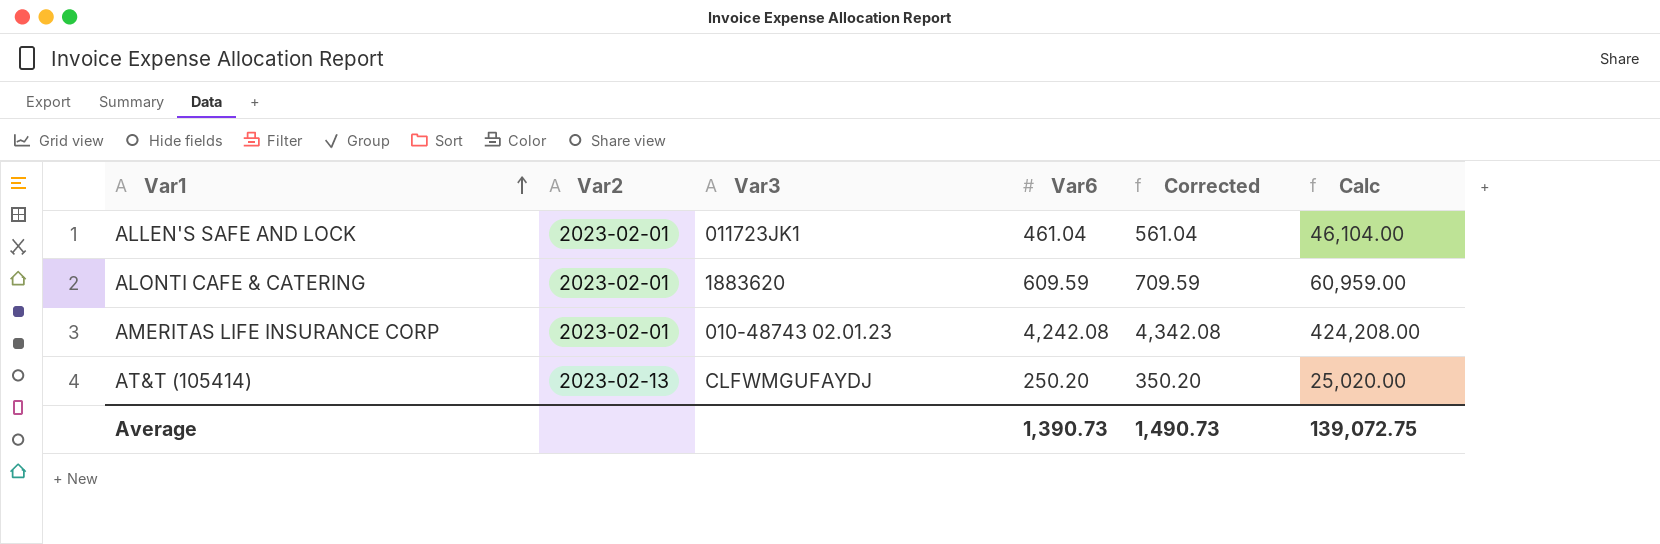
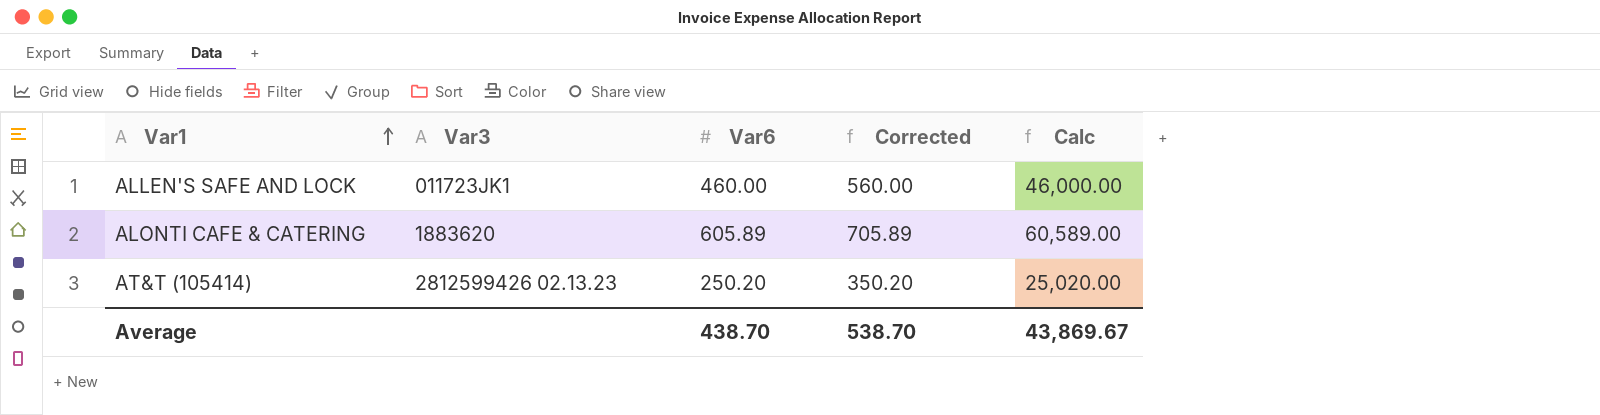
column Var2 | position: 2 -> none
row AMERITAS LIFE INSURANCE CORP: 2023-02-01 | 010-48743 02.01.23 | 4,242.08 | 4,342.08 | 424,208.00 -> none
ALLEN'S SAFE AND LOCK | Var6: 461.04 -> 460.00
ALLEN'S SAFE AND LOCK | Corrected: 561.04 -> 560.00
ALLEN'S SAFE AND LOCK | Calc: 46,104.00 -> 46,000.00
ALONTI CAFE & CATERING | Var6: 609.59 -> 605.89
ALONTI CAFE & CATERING | Corrected: 709.59 -> 705.89
ALONTI CAFE & CATERING | Calc: 60,959.00 -> 60,589.00
AT&T (105414) | Var3: CLFWMGUFAYDJ -> 2812599426 02.13.23
Average | Var6: 1,390.73 -> 438.70
Average | Corrected: 1,490.73 -> 538.70
Average | Calc: 139,072.75 -> 43,869.67

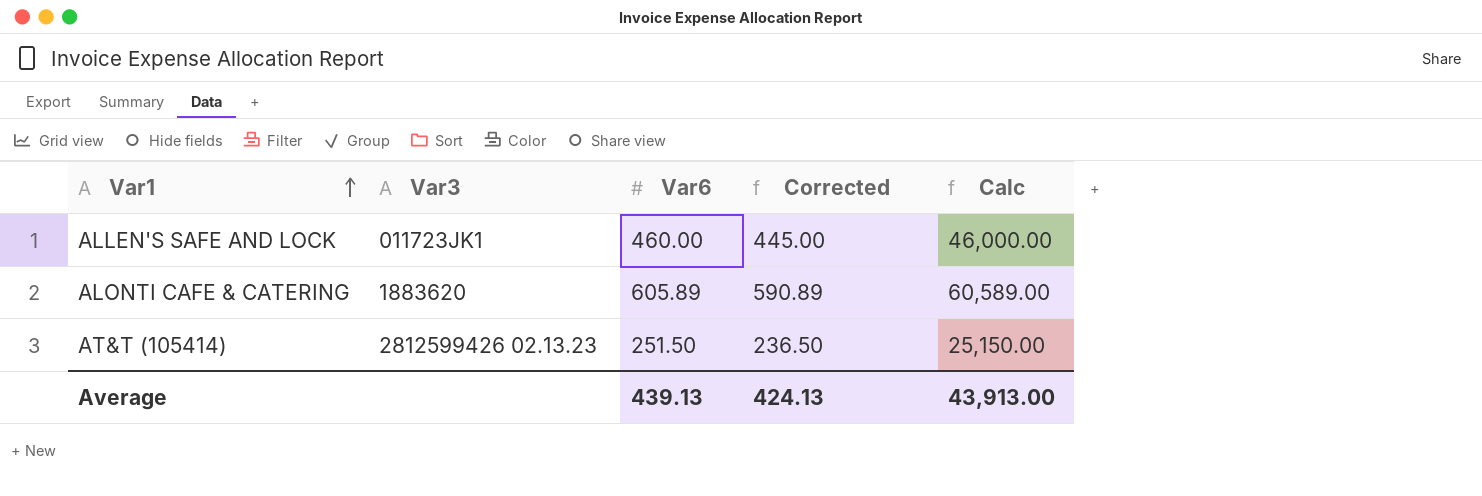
column Corrected | formula: [Var6] + 100 -> [Var6] - 15
AT&T (105414) | Var6: 250.20 -> 251.50
AT&T (105414) | Calc: 25,020.00 -> 25,150.00
Average | Var6: 438.70 -> 439.13
Average | Corrected: 538.70 -> 424.13
Average | Calc: 43,869.67 -> 43,913.00

